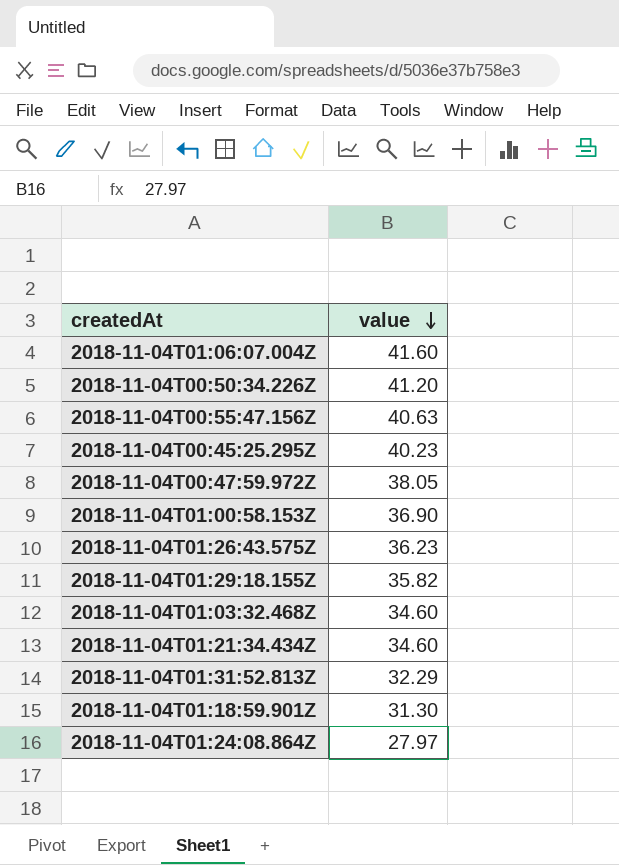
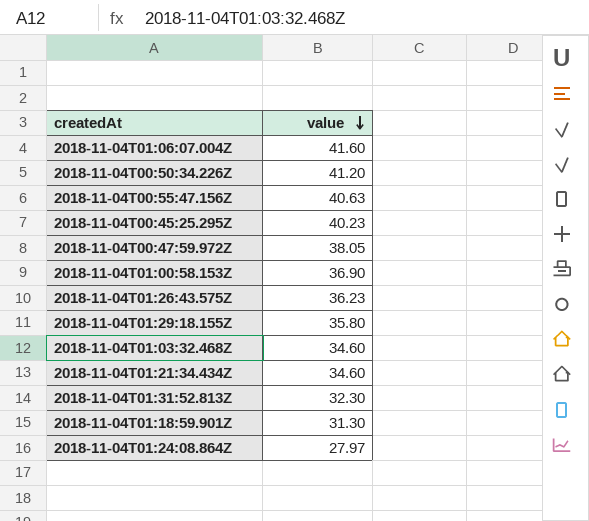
2018-11-04T01:29:18.155Z | value: 35.82 -> 35.80
2018-11-04T01:31:52.813Z | value: 32.29 -> 32.30

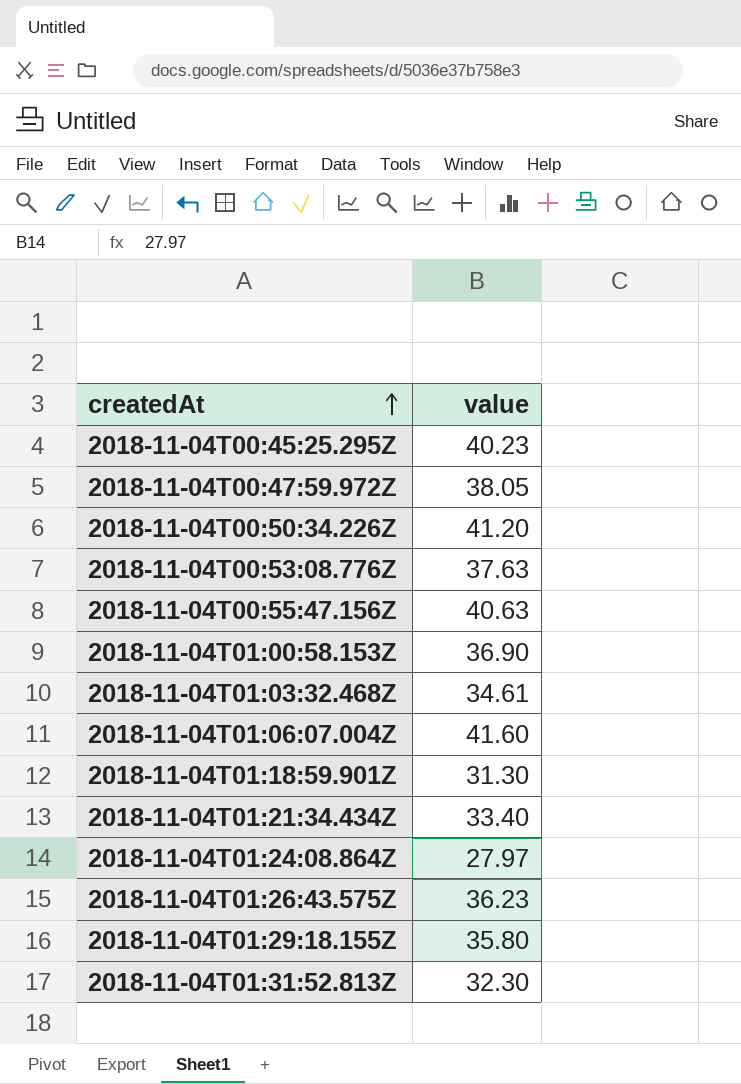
row order: value descending -> createdAt ascending
row 2018-11-04T00:53:08.776Z: none -> 37.63
2018-11-04T01:03:32.468Z | value: 34.60 -> 34.61
2018-11-04T01:21:34.434Z | value: 34.60 -> 33.40

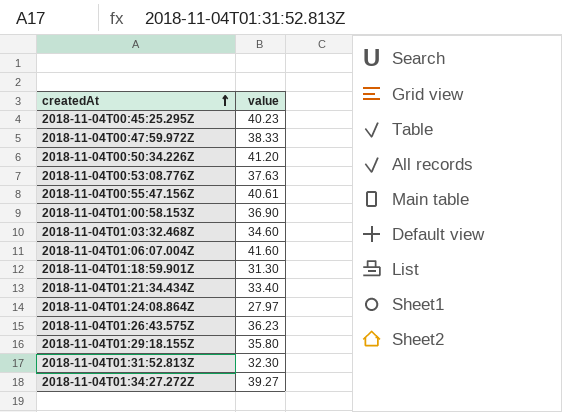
2018-11-04T00:47:59.972Z | value: 38.05 -> 38.33
2018-11-04T00:55:47.156Z | value: 40.63 -> 40.61
2018-11-04T01:03:32.468Z | value: 34.61 -> 34.60
row 2018-11-04T01:34:27.272Z: none -> 39.27

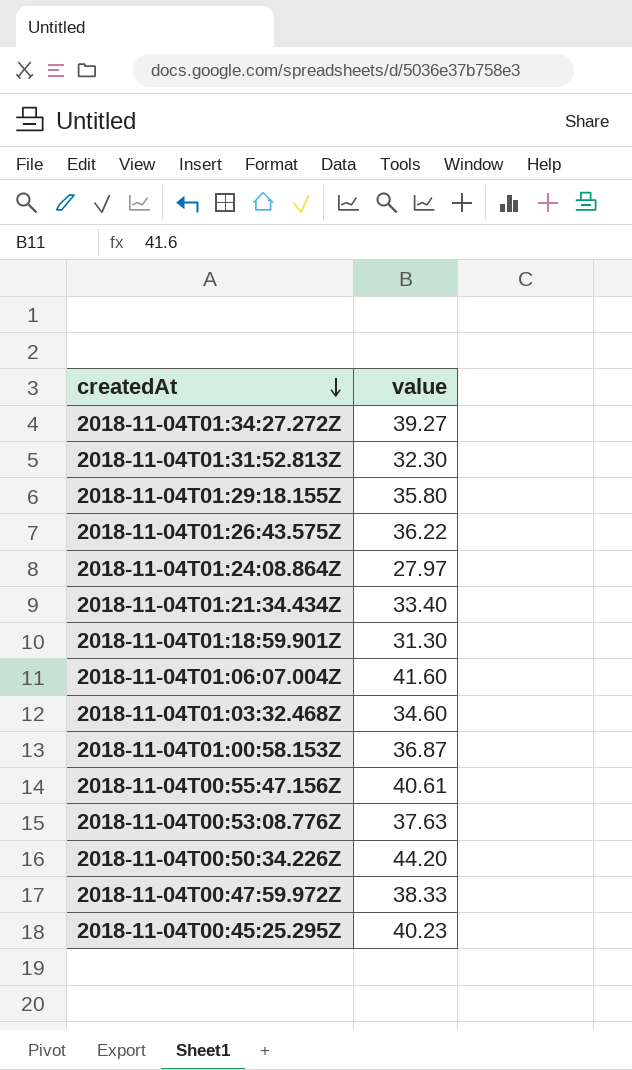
row order: createdAt ascending -> createdAt descending
2018-11-04T01:26:43.575Z | value: 36.23 -> 36.22
2018-11-04T01:00:58.153Z | value: 36.90 -> 36.87
2018-11-04T00:50:34.226Z | value: 41.20 -> 44.20

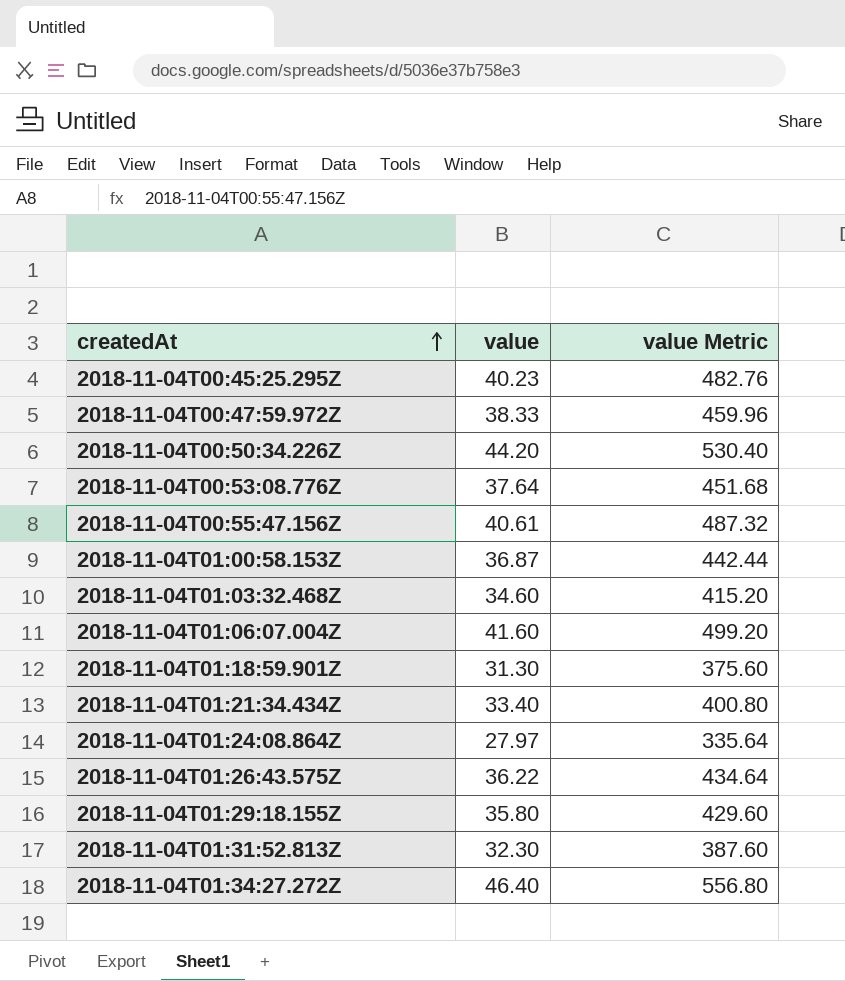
row order: createdAt descending -> createdAt ascending
column value Metric | formula: none -> [value] * 12
2018-11-04T00:53:08.776Z | value: 37.63 -> 37.64
2018-11-04T01:34:27.272Z | value: 39.27 -> 46.40

